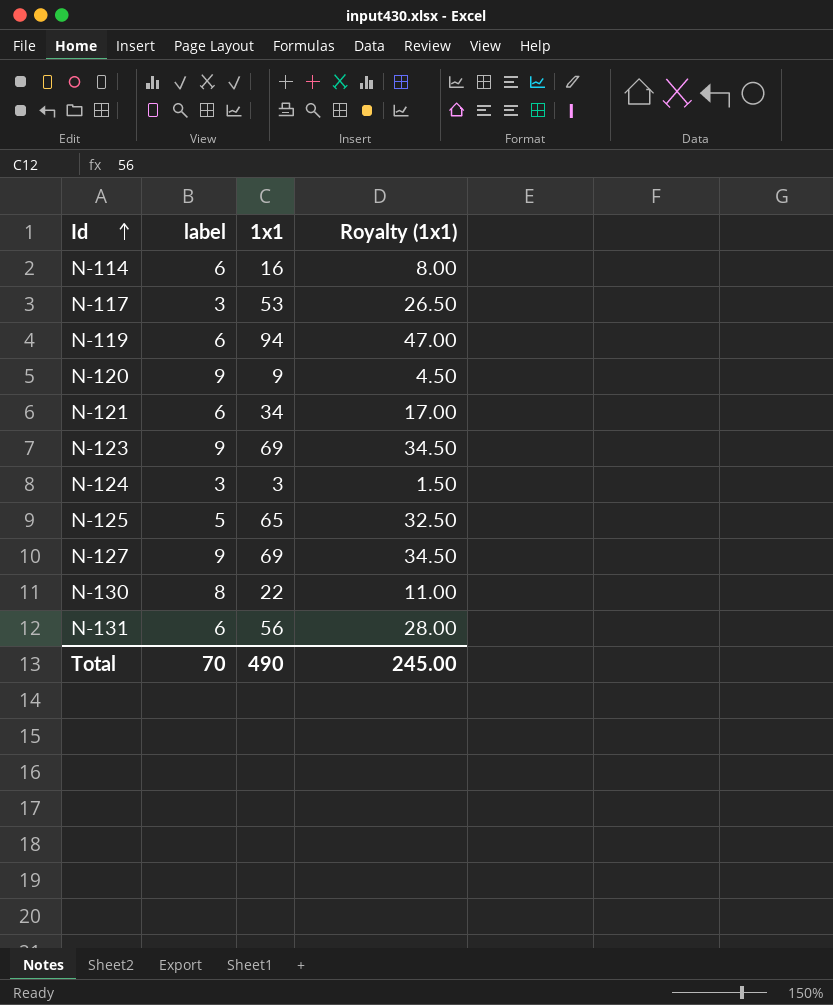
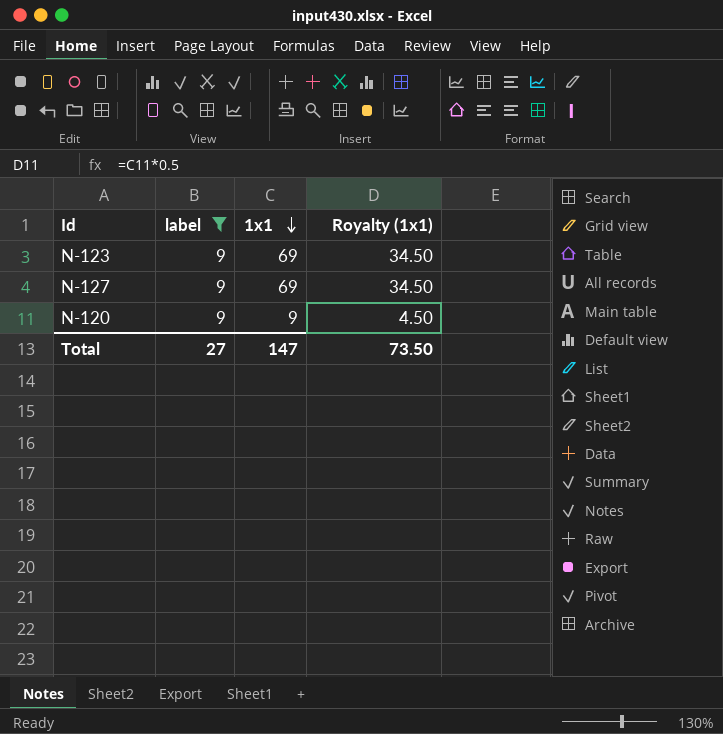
filter: none -> label = 9
row order: Id ascending -> 1x1 descending
Total | label: 70 -> 27
Total | 1x1: 490 -> 147
Total | Royalty (1x1): 245.00 -> 73.50

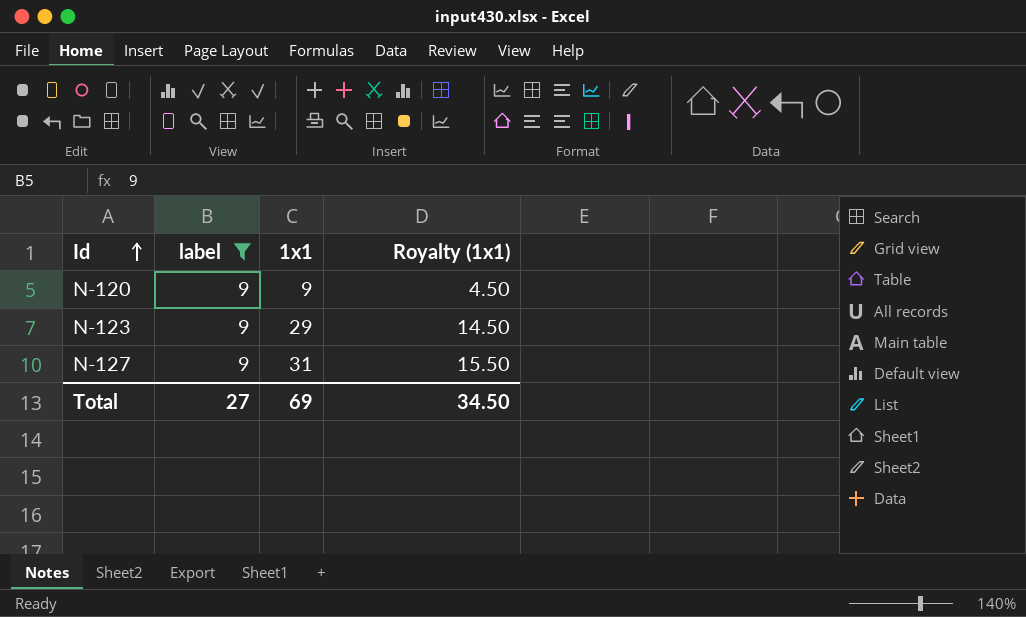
row order: 1x1 descending -> Id ascending
N-123 | 1x1: 69 -> 29
N-123 | Royalty (1x1): 34.50 -> 14.50
N-127 | 1x1: 69 -> 31
N-127 | Royalty (1x1): 34.50 -> 15.50
Total | 1x1: 147 -> 69
Total | Royalty (1x1): 73.50 -> 34.50

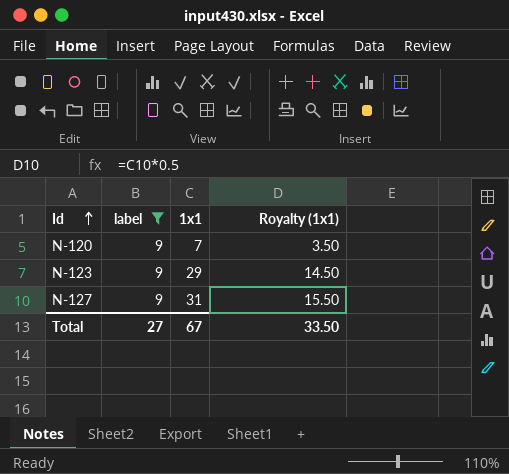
N-120 | 1x1: 9 -> 7
N-120 | Royalty (1x1): 4.50 -> 3.50
Total | 1x1: 69 -> 67
Total | Royalty (1x1): 34.50 -> 33.50

